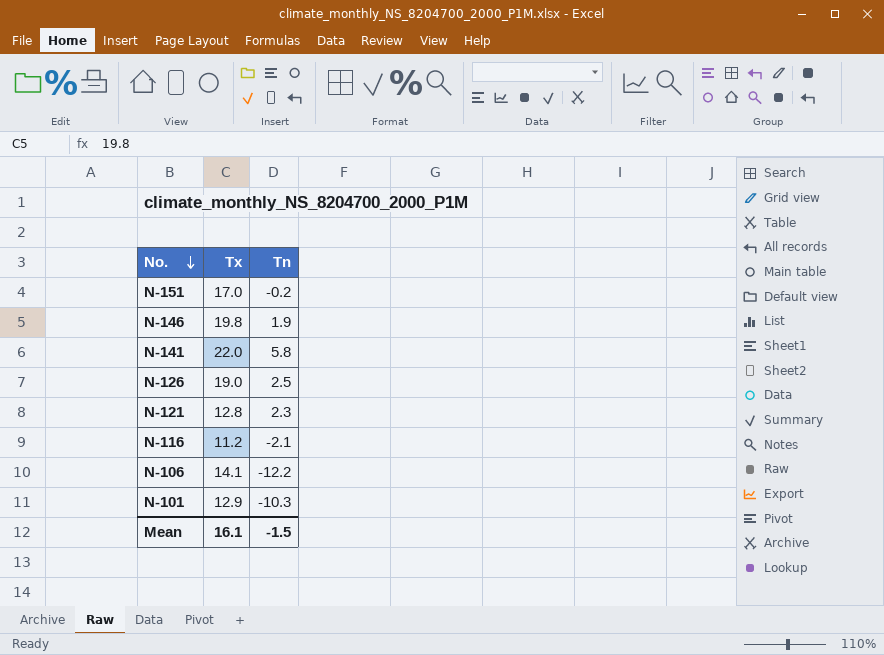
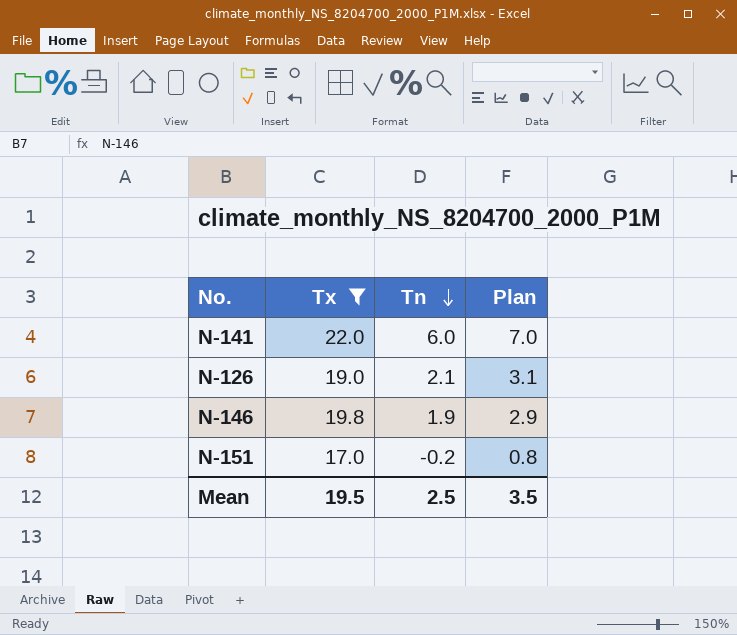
filter: none -> Tx >= 17.0
row order: No. descending -> Tn descending
column Plan | formula: none -> [Tn] + 1
N-141 | Tn: 5.8 -> 6.0
N-126 | Tn: 2.5 -> 2.1
Mean | Tx: 16.1 -> 19.5
Mean | Tn: -1.5 -> 2.5

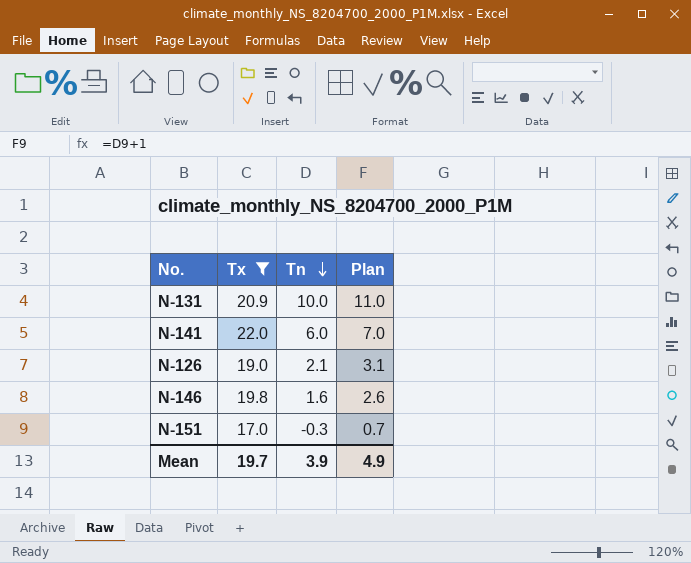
row N-131: none -> 20.9 | 10.0 | 11.0
N-146 | Tn: 1.9 -> 1.6
N-146 | Plan: 2.9 -> 2.6
N-151 | Tn: -0.2 -> -0.3
N-151 | Plan: 0.8 -> 0.7
Mean | Tx: 19.5 -> 19.7
Mean | Tn: 2.5 -> 3.9
Mean | Plan: 3.5 -> 4.9

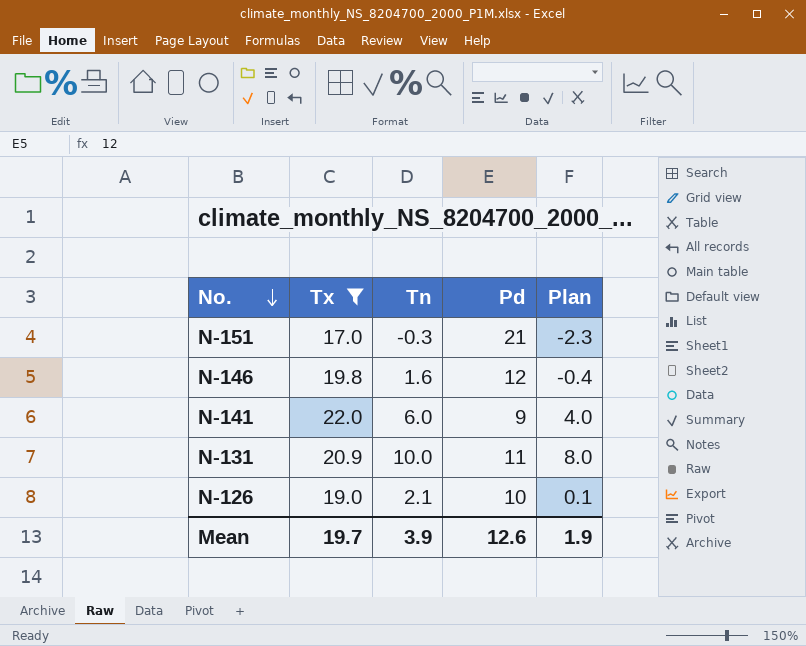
row order: Tn descending -> No. descending
column Pd | position: none -> 4
column Plan | formula: [Tn] + 1 -> [Tn] - 2
Mean | Plan: 4.9 -> 1.9

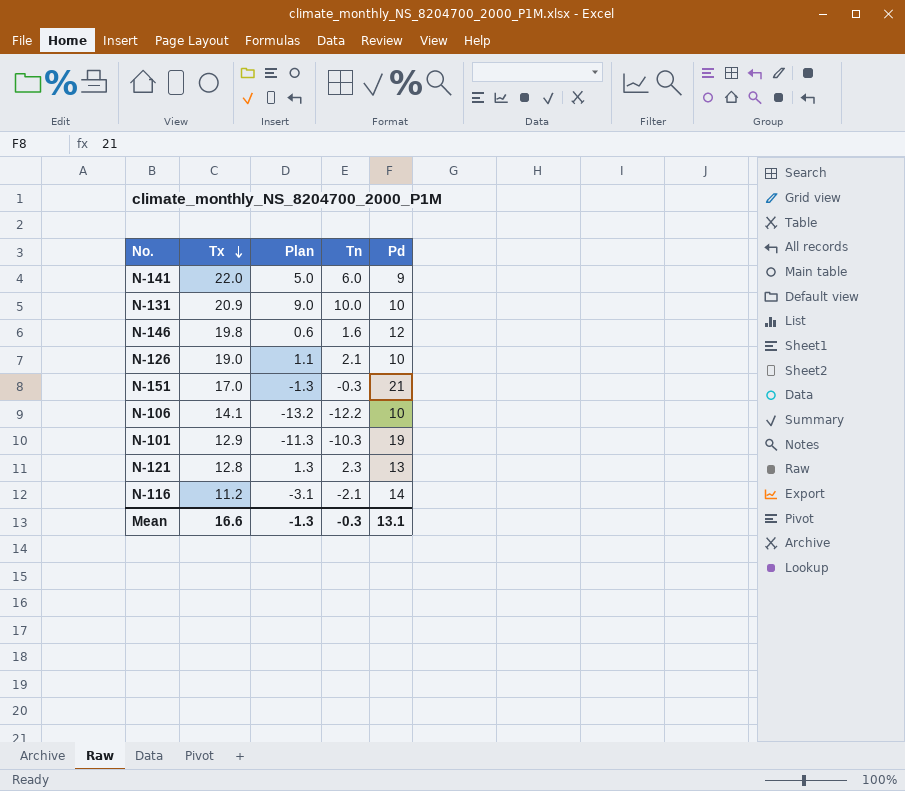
filter: Tx >= 17.0 -> none
row order: No. descending -> Tx descending
column Plan | formula: [Tn] - 2 -> [Tn] - 1
column Plan | position: 5 -> 3
N-131 | Pd: 11 -> 10
Mean | Tx: 19.7 -> 16.6
Mean | Plan: 1.9 -> -1.3
Mean | Tn: 3.9 -> -0.3
Mean | Pd: 12.6 -> 13.1

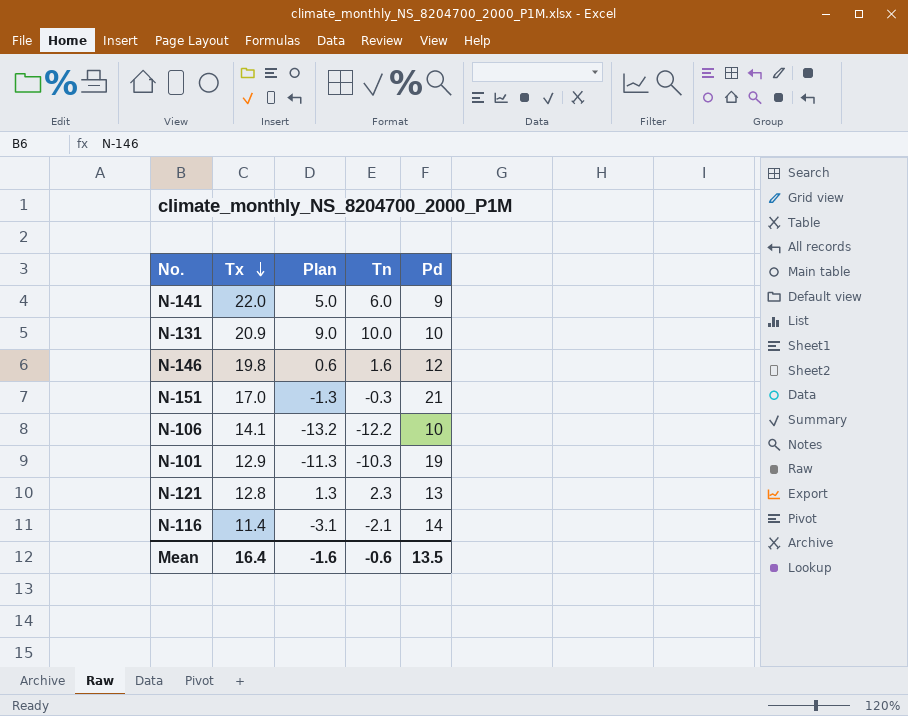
row N-126: 19.0 | 1.1 | 2.1 | 10 -> none
N-116 | Tx: 11.2 -> 11.4
Mean | Tx: 16.6 -> 16.4
Mean | Plan: -1.3 -> -1.6
Mean | Tn: -0.3 -> -0.6
Mean | Pd: 13.1 -> 13.5

